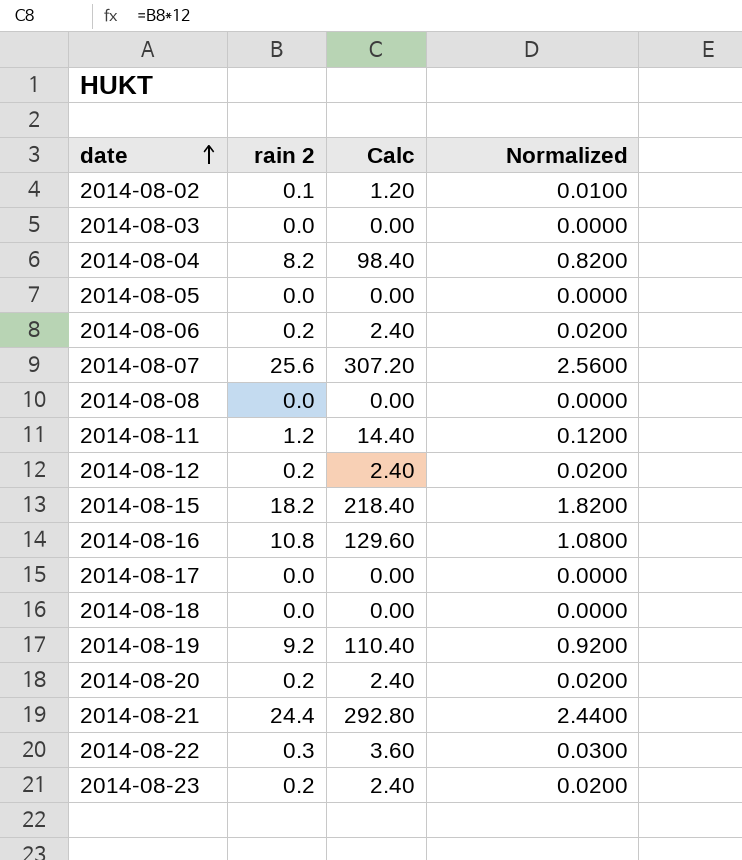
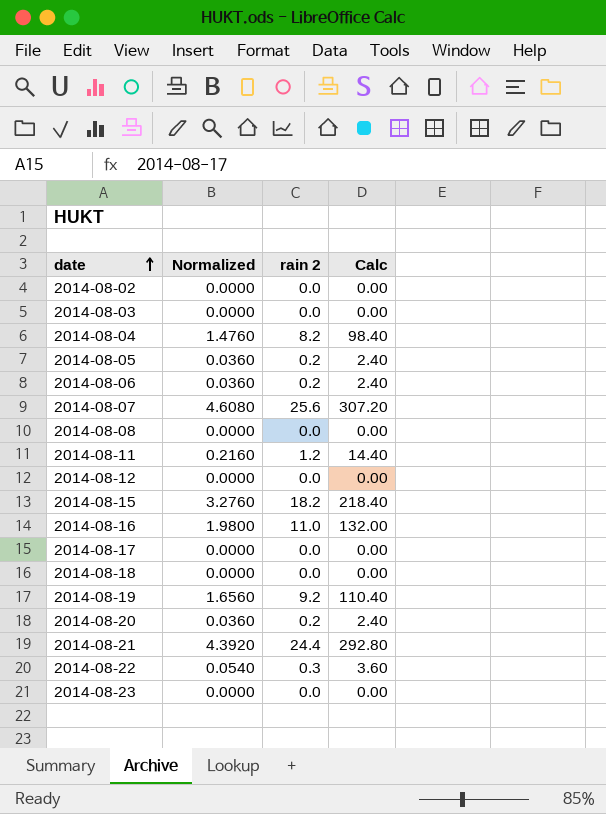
column Normalized | formula: [rain 2] * 0.1 -> [rain 2] * 0.18
column Normalized | position: 4 -> 2
2014-08-02 | rain 2: 0.1 -> 0.0
2014-08-02 | Calc: 1.20 -> 0.00
2014-08-05 | rain 2: 0.0 -> 0.2
2014-08-05 | Calc: 0.00 -> 2.40
2014-08-12 | rain 2: 0.2 -> 0.0
2014-08-12 | Calc: 2.40 -> 0.00
2014-08-16 | rain 2: 10.8 -> 11.0
2014-08-16 | Calc: 129.60 -> 132.00
2014-08-23 | rain 2: 0.2 -> 0.0
2014-08-23 | Calc: 2.40 -> 0.00

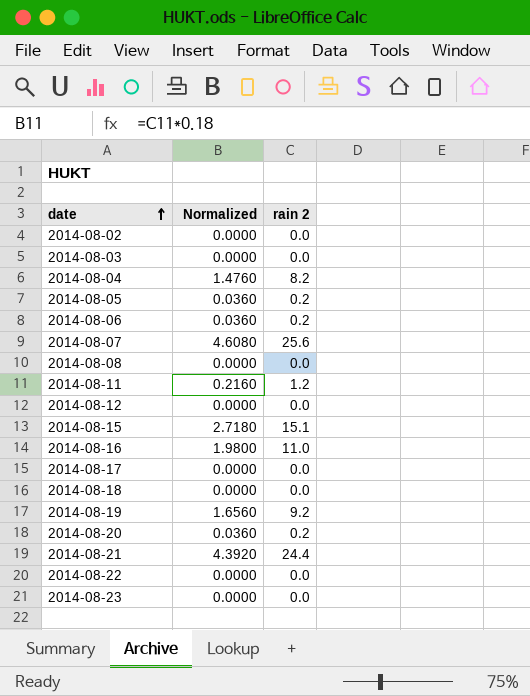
column Calc | formula: [rain 2] * 12 -> none
2014-08-15 | Normalized: 3.2760 -> 2.7180
2014-08-15 | rain 2: 18.2 -> 15.1
2014-08-22 | Normalized: 0.0540 -> 0.0000
2014-08-22 | rain 2: 0.3 -> 0.0

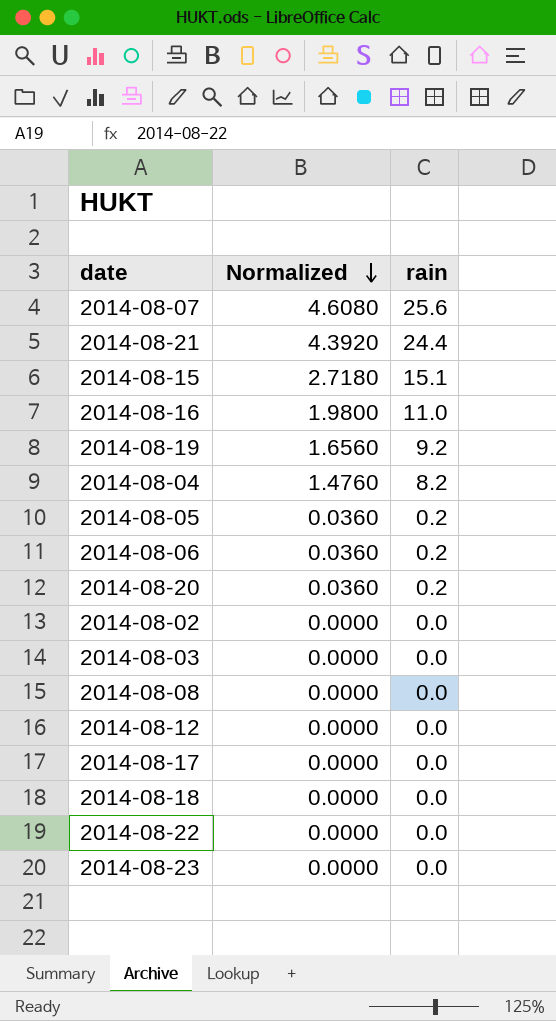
row order: date ascending -> Normalized descending
column name: rain 2 -> rain
row 2014-08-11: 0.2160 | 1.2 -> none

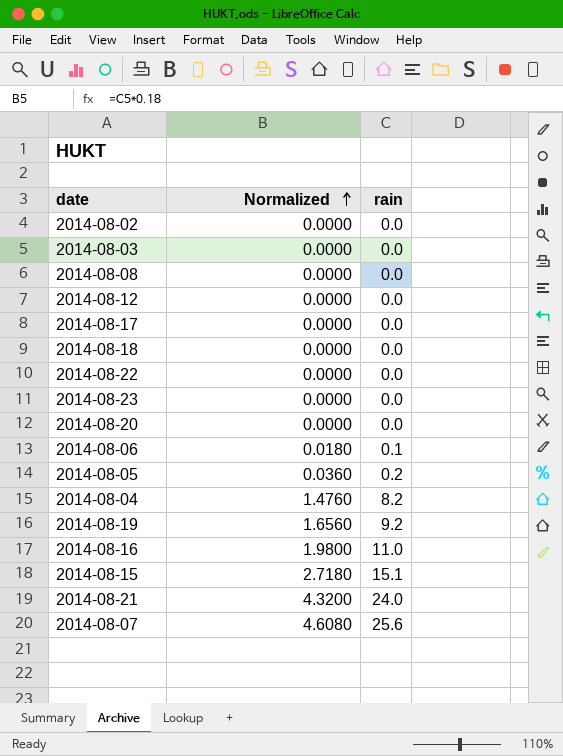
row order: Normalized descending -> Normalized ascending
2014-08-20 | Normalized: 0.0360 -> 0.0000
2014-08-20 | rain: 0.2 -> 0.0
2014-08-06 | Normalized: 0.0360 -> 0.0180
2014-08-06 | rain: 0.2 -> 0.1
2014-08-21 | Normalized: 4.3920 -> 4.3200
2014-08-21 | rain: 24.4 -> 24.0

